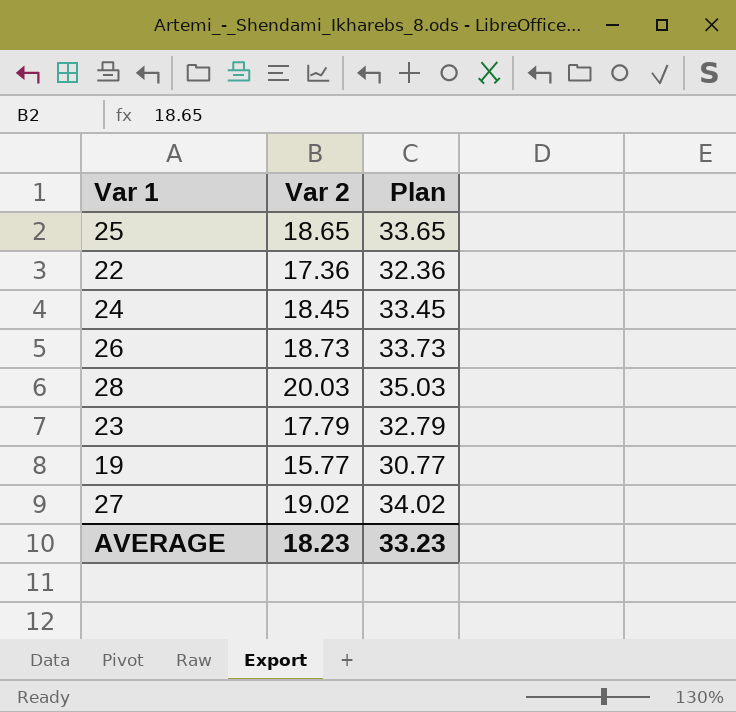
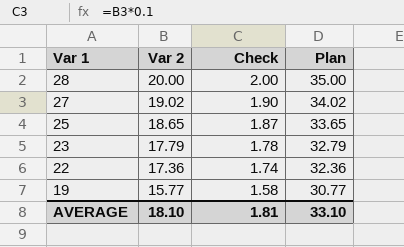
row order: none -> Var 1 descending
column Check | formula: none -> [Var 2] * 0.1
row 24: 18.45 | 33.45 -> none
row 26: 18.73 | 33.73 -> none
28 | Var 2: 20.03 -> 20.00
28 | Plan: 35.03 -> 35.00
AVERAGE | Var 2: 18.23 -> 18.10
AVERAGE | Plan: 33.23 -> 33.10

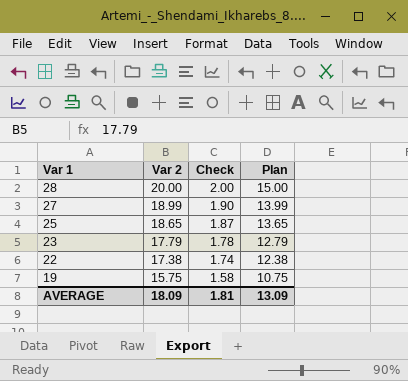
column Plan | formula: [Var 2] + 15 -> [Var 2] - 5
27 | Var 2: 19.02 -> 18.99
22 | Var 2: 17.36 -> 17.38
19 | Var 2: 15.77 -> 15.75
AVERAGE | Var 2: 18.10 -> 18.09
AVERAGE | Plan: 33.10 -> 13.09

